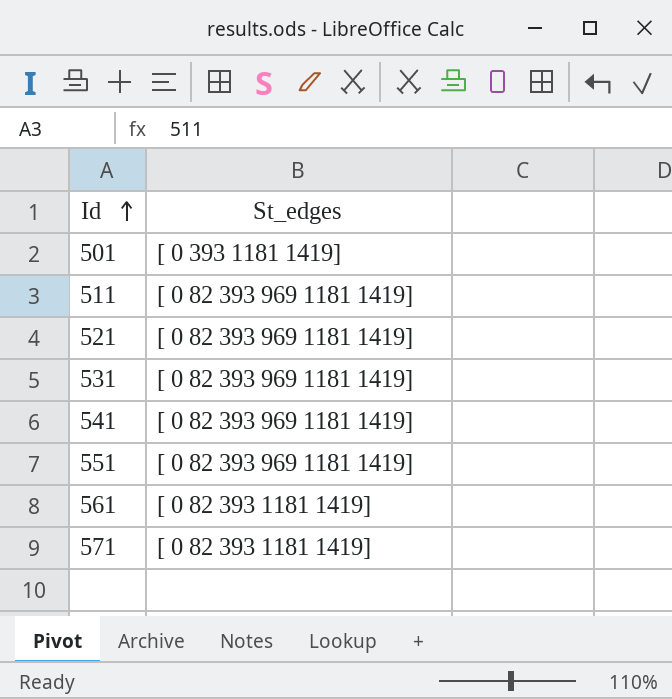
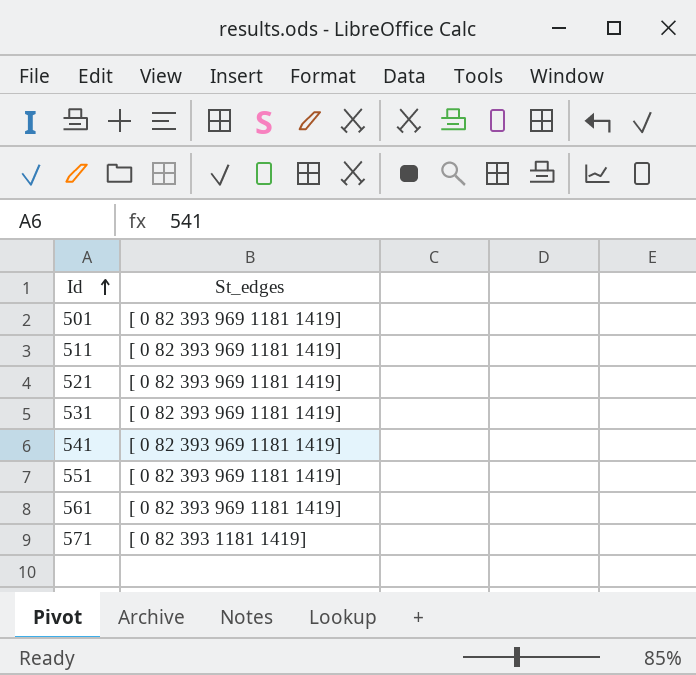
501 | St_edges: [ 0 393 1181 1419] -> [ 0 82 393 969 1181 1419]
561 | St_edges: [ 0 82 393 1181 1419] -> [ 0 82 393 969 1181 1419]

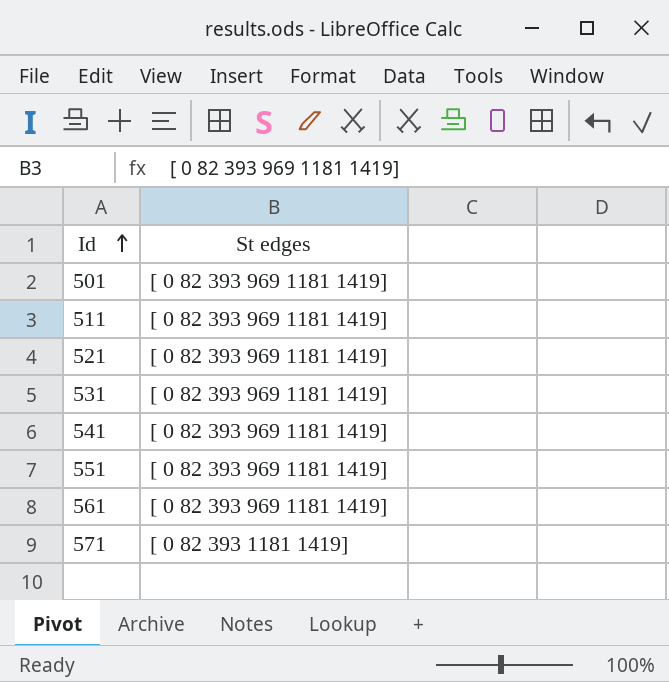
column name: St_edges -> St edges

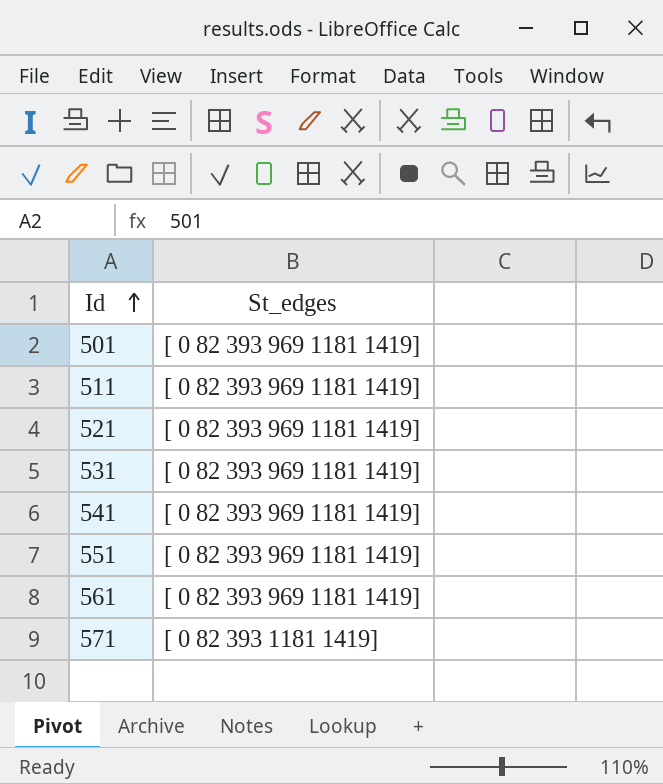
column name: St edges -> St_edges

